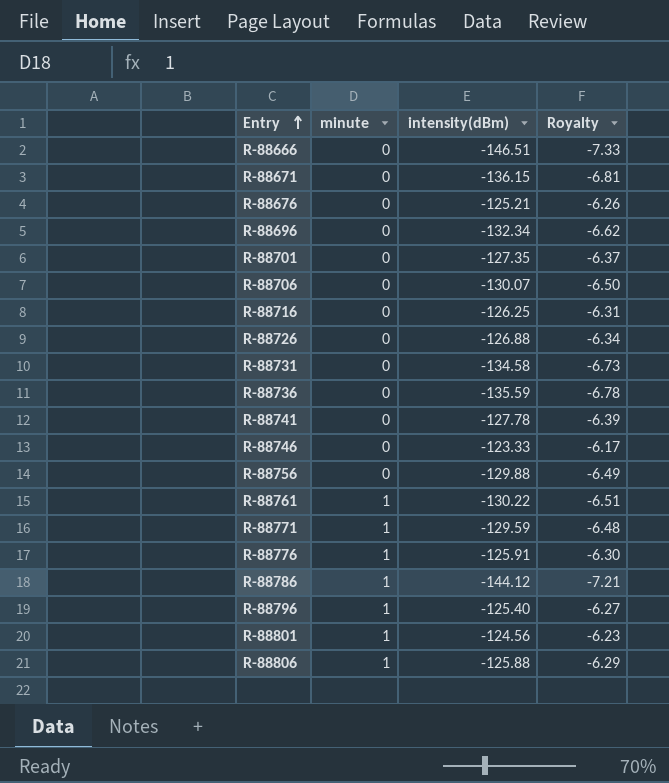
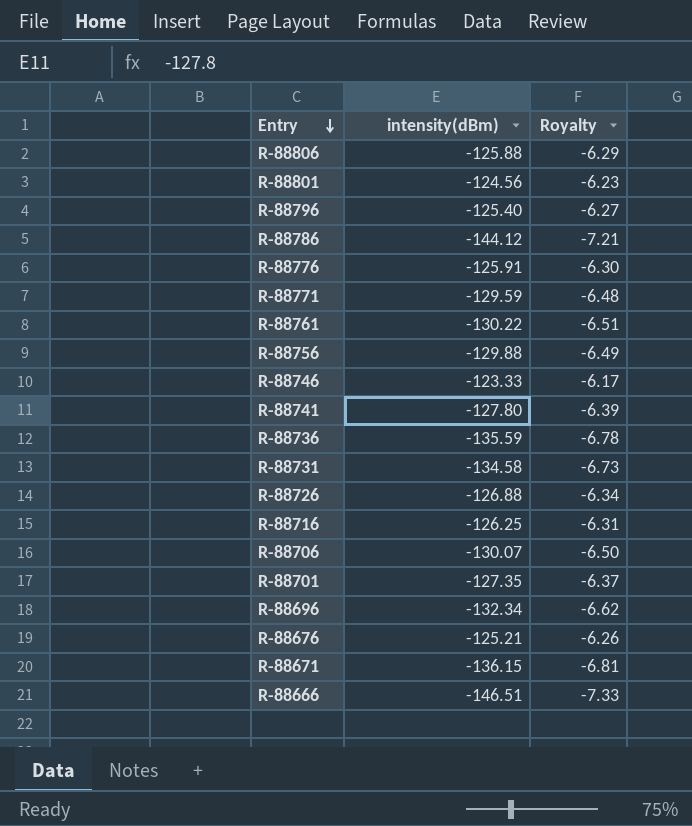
row order: Entry ascending -> Entry descending
column minute | position: 2 -> none
R-88741 | intensity(dBm): -127.78 -> -127.80

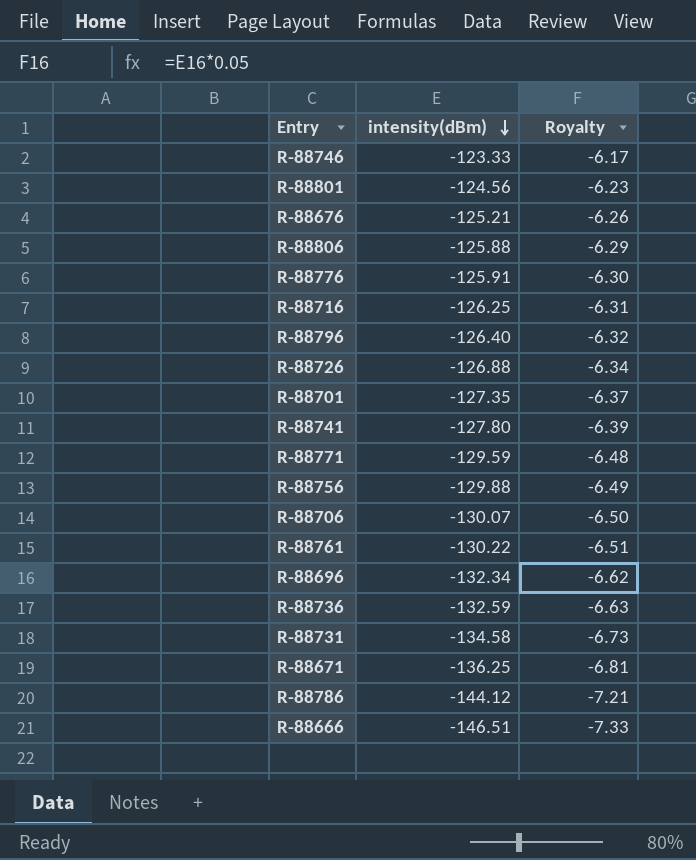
row order: Entry descending -> intensity(dBm) descending
R-88796 | intensity(dBm): -125.40 -> -126.40
R-88796 | Royalty: -6.27 -> -6.32
R-88736 | intensity(dBm): -135.59 -> -132.59
R-88736 | Royalty: -6.78 -> -6.63
R-88671 | intensity(dBm): -136.15 -> -136.25

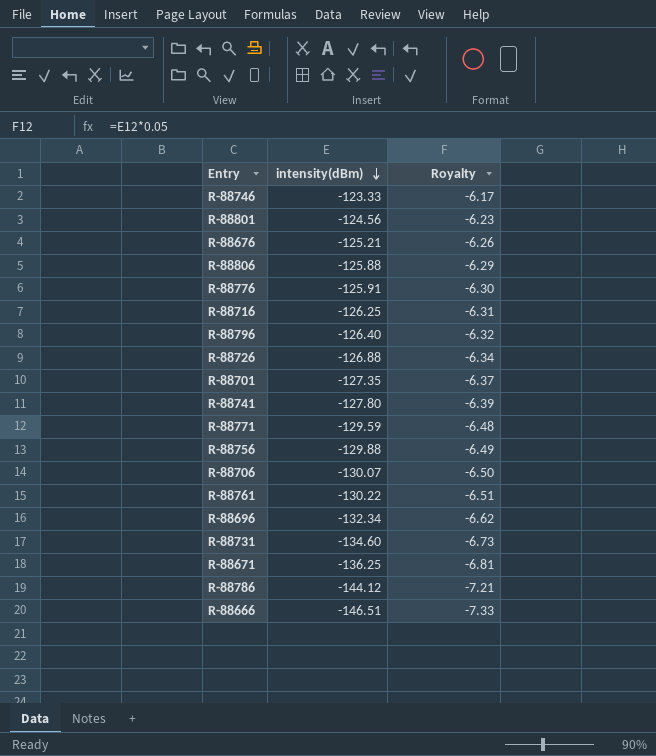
row R-88736: -132.59 | -6.63 -> none
R-88731 | intensity(dBm): -134.58 -> -134.60

